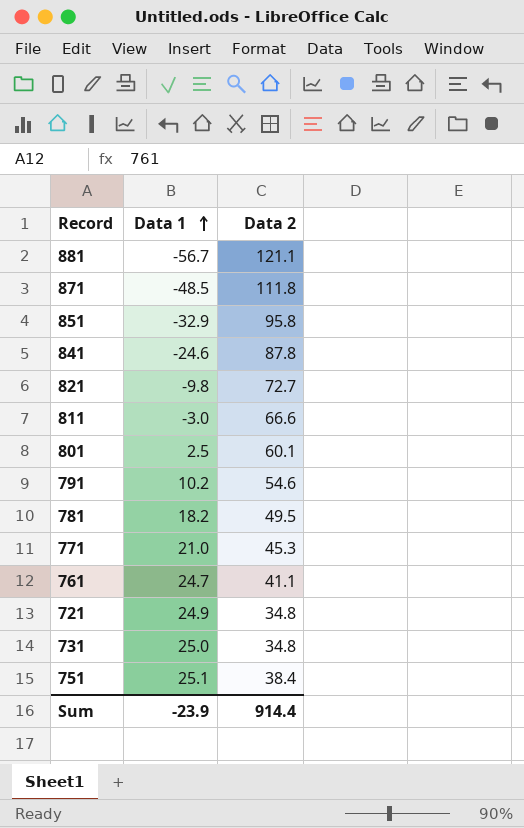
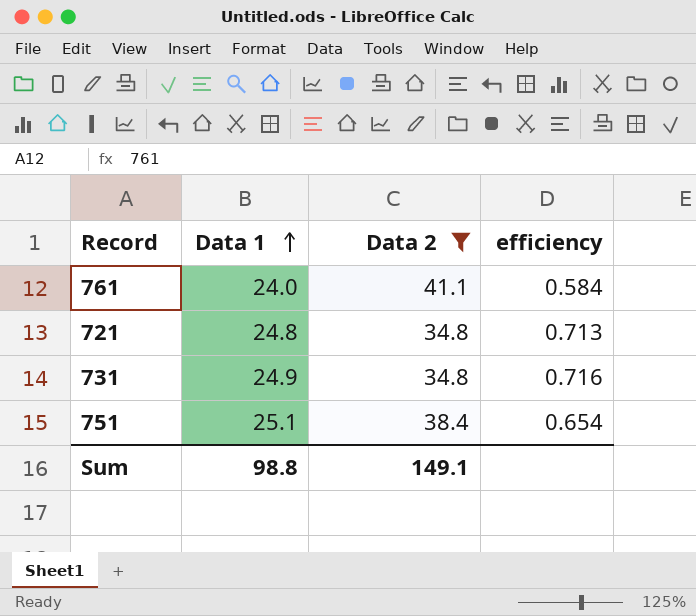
filter: none -> Data 2 <= 41.1
column efficiency | formula: none -> [Data 1] / [Data 2]
761 | Data 1: 24.7 -> 24.0
721 | Data 1: 24.9 -> 24.8
731 | Data 1: 25.0 -> 24.9
Sum | Data 1: -23.9 -> 98.8
Sum | Data 2: 914.4 -> 149.1

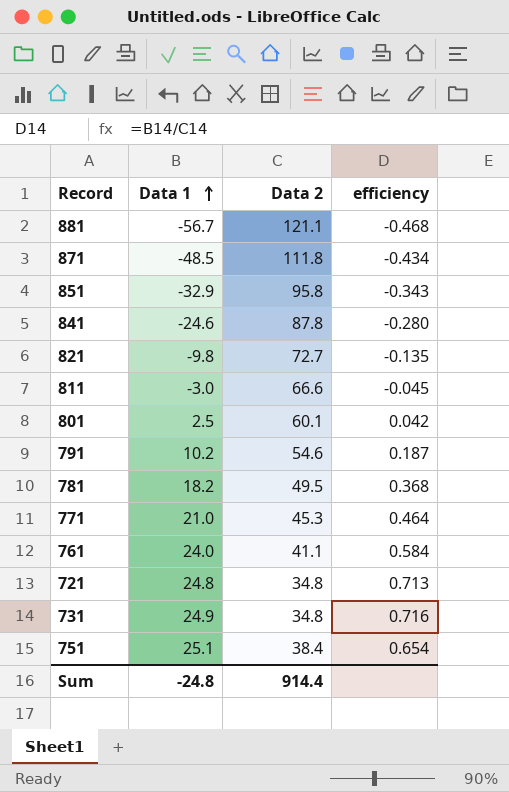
filter: Data 2 <= 41.1 -> none
Sum | Data 1: 98.8 -> -24.8
Sum | Data 2: 149.1 -> 914.4

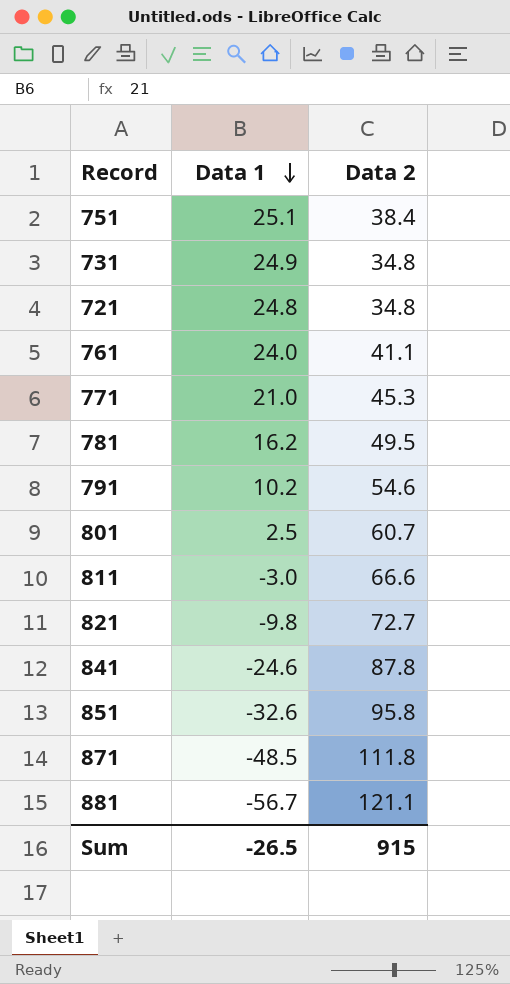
row order: Data 1 ascending -> Data 1 descending
column efficiency | formula: [Data 1] / [Data 2] -> none
781 | Data 1: 18.2 -> 16.2
801 | Data 2: 60.1 -> 60.7
851 | Data 1: -32.9 -> -32.6
Sum | Data 1: -24.8 -> -26.5
Sum | Data 2: 914.4 -> 915

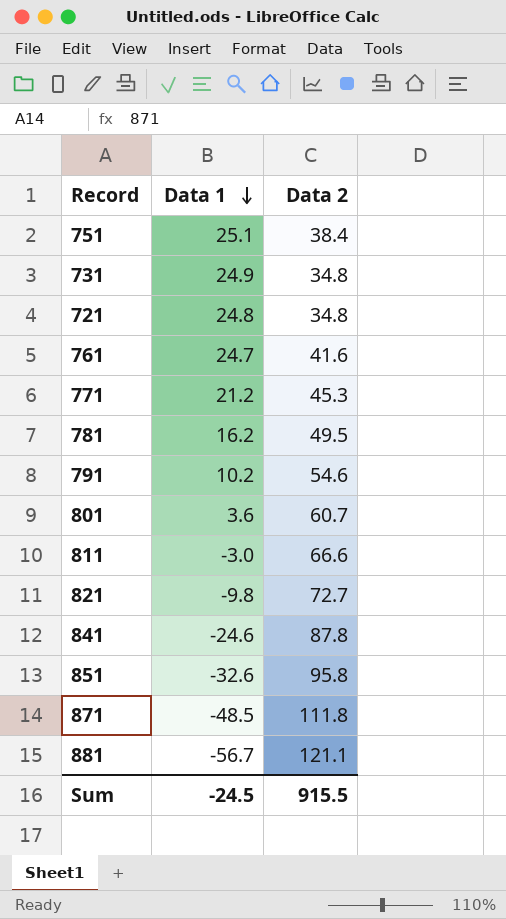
761 | Data 1: 24.0 -> 24.7
761 | Data 2: 41.1 -> 41.6
771 | Data 1: 21.0 -> 21.2
801 | Data 1: 2.5 -> 3.6
Sum | Data 1: -26.5 -> -24.5
Sum | Data 2: 915 -> 915.5

